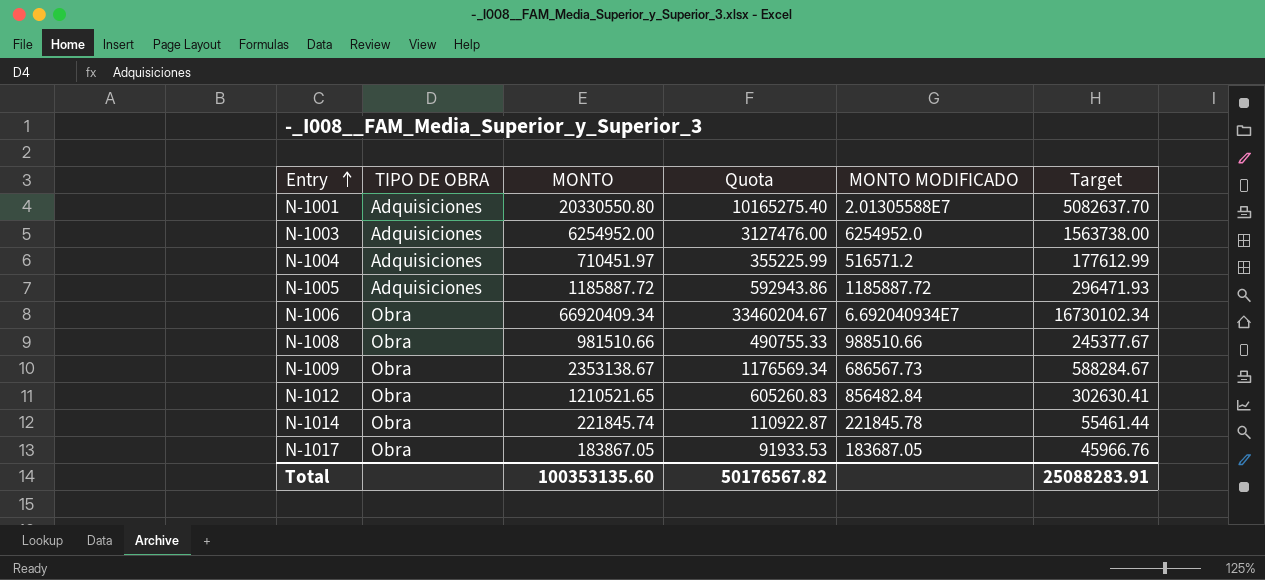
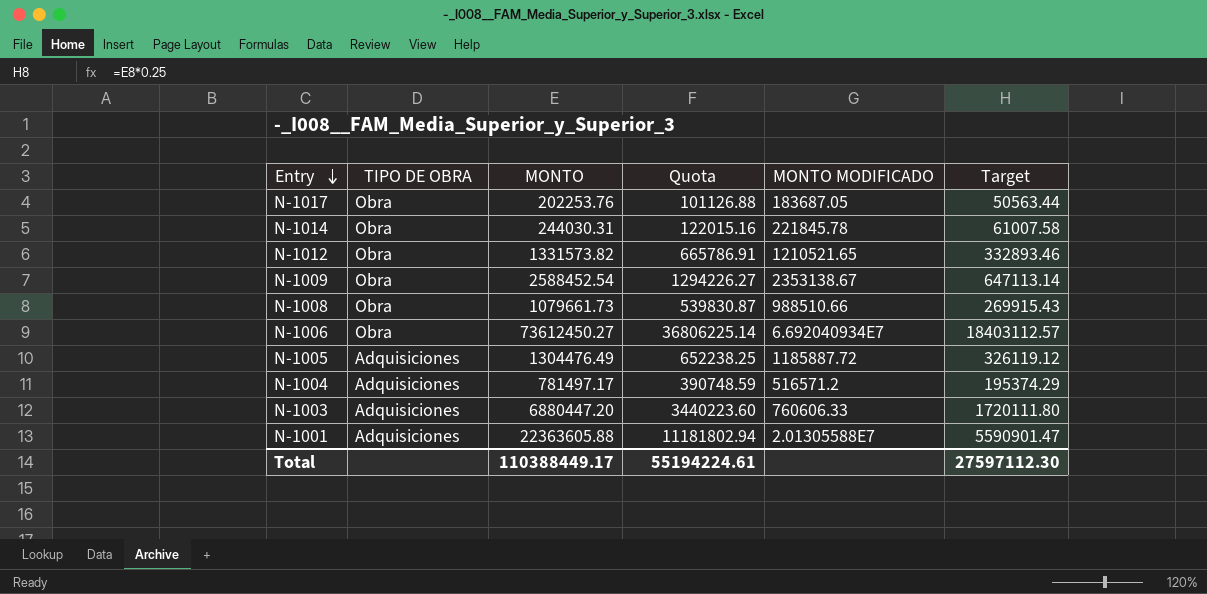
row order: Entry ascending -> Entry descending
N-1017 | MONTO: 183867.05 -> 202253.76
N-1017 | Quota: 91933.53 -> 101126.88
N-1017 | Target: 45966.76 -> 50563.44
N-1014 | MONTO: 221845.74 -> 244030.31
N-1014 | Quota: 110922.87 -> 122015.16
N-1014 | Target: 55461.44 -> 61007.58
N-1012 | MONTO: 1210521.65 -> 1331573.82
N-1012 | Quota: 605260.83 -> 665786.91
N-1012 | MONTO MODIFICADO: 856482.84 -> 1210521.65
N-1012 | Target: 302630.41 -> 332893.46
N-1009 | MONTO: 2353138.67 -> 2588452.54
N-1009 | Quota: 1176569.34 -> 1294226.27
N-1009 | MONTO MODIFICADO: 686567.73 -> 2353138.67
N-1009 | Target: 588284.67 -> 647113.14
N-1008 | MONTO: 981510.66 -> 1079661.73
N-1008 | Quota: 490755.33 -> 539830.87
N-1008 | Target: 245377.67 -> 269915.43
N-1006 | MONTO: 66920409.34 -> 73612450.27
N-1006 | Quota: 33460204.67 -> 36806225.14
N-1006 | Target: 16730102.34 -> 18403112.57
N-1005 | MONTO: 1185887.72 -> 1304476.49
N-1005 | Quota: 592943.86 -> 652238.25
N-1005 | Target: 296471.93 -> 326119.12
N-1004 | MONTO: 710451.97 -> 781497.17
N-1004 | Quota: 355225.99 -> 390748.59
N-1004 | Target: 177612.99 -> 195374.29
N-1003 | MONTO: 6254952.00 -> 6880447.20
N-1003 | Quota: 3127476.00 -> 3440223.60
N-1003 | MONTO MODIFICADO: 6254952.0 -> 760606.33
N-1003 | Target: 1563738.00 -> 1720111.80
N-1001 | MONTO: 20330550.80 -> 22363605.88
N-1001 | Quota: 10165275.40 -> 11181802.94
N-1001 | Target: 5082637.70 -> 5590901.47
Total | MONTO: 100353135.60 -> 110388449.17
Total | Quota: 50176567.82 -> 55194224.61
Total | Target: 25088283.91 -> 27597112.30

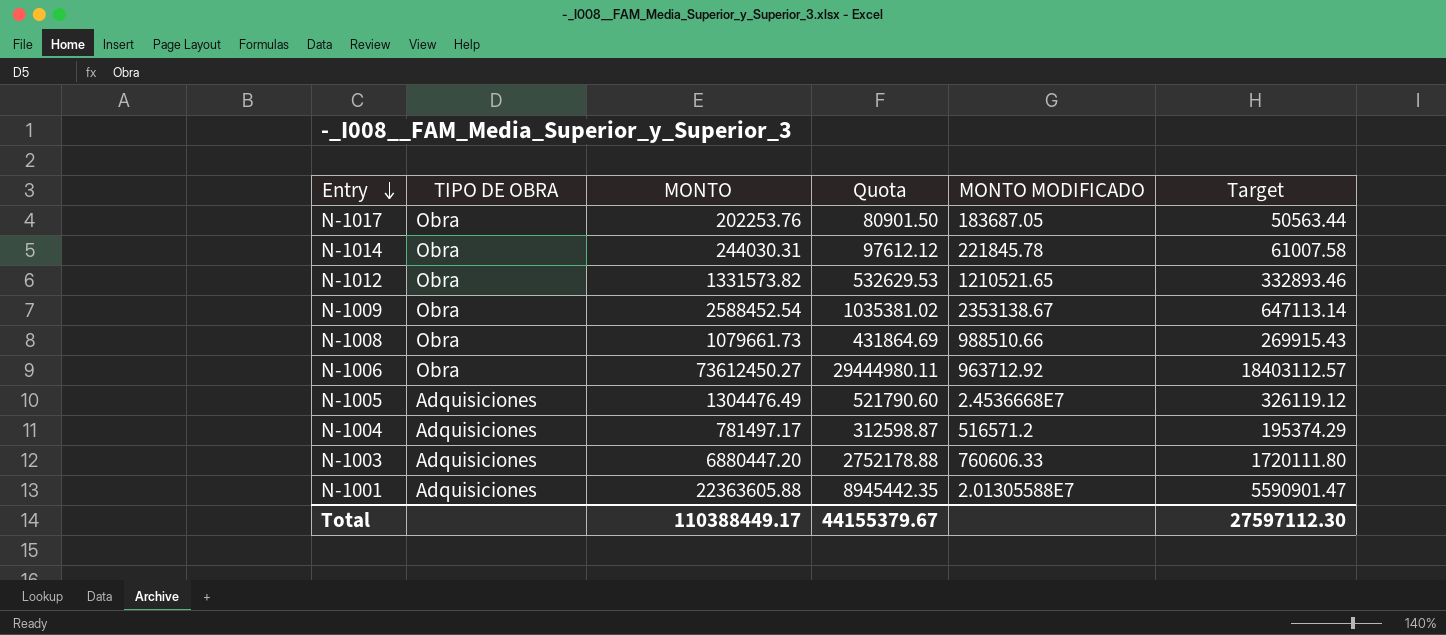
column Quota | formula: [MONTO] * 0.5 -> [MONTO] * 0.4
N-1006 | MONTO MODIFICADO: 6.692040934E7 -> 963712.92
N-1005 | MONTO MODIFICADO: 1185887.72 -> 2.4536668E7
Total | Quota: 55194224.61 -> 44155379.67

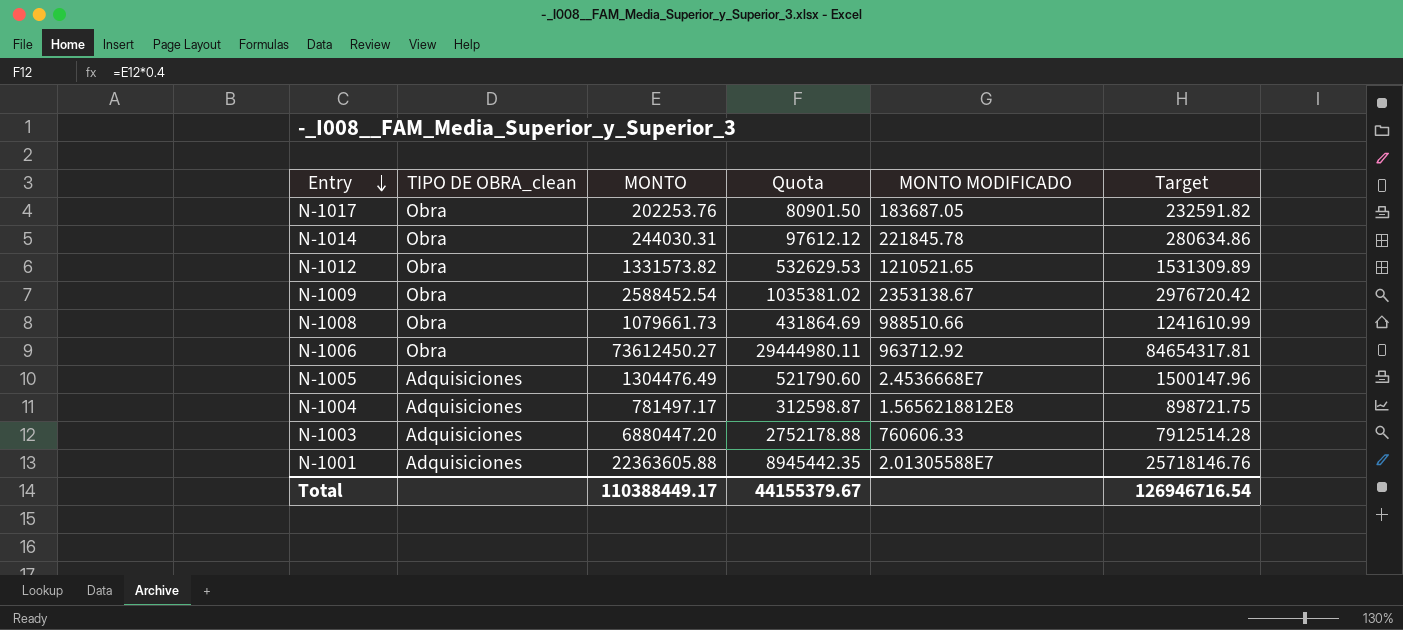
column name: TIPO DE OBRA -> TIPO DE OBRA_clean
column Target | formula: [MONTO] * 0.25 -> [MONTO] * 1.15
N-1004 | MONTO MODIFICADO: 516571.2 -> 1.5656218812E8
Total | Target: 27597112.30 -> 126946716.54

